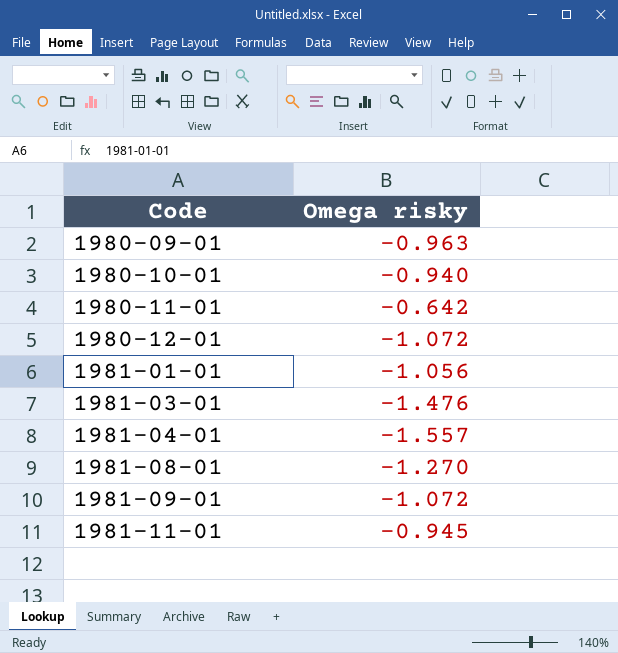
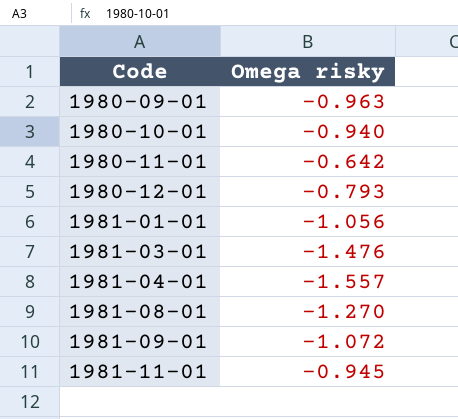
1980-12-01 | Omega risky: -1.072 -> -0.793

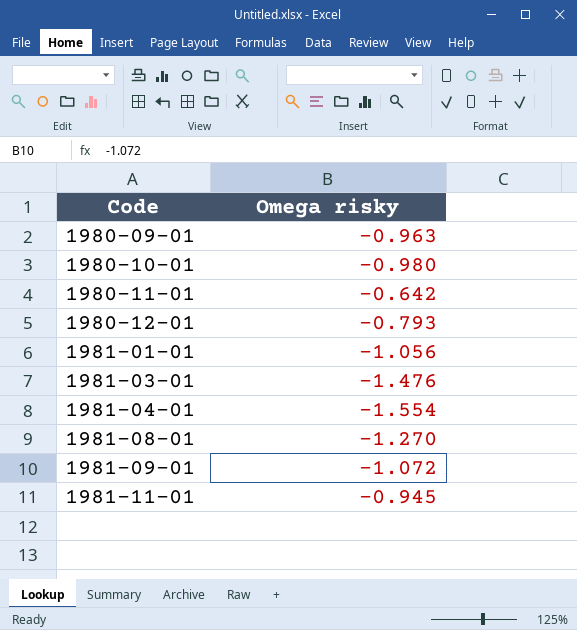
1980-10-01 | Omega risky: -0.940 -> -0.980
1981-04-01 | Omega risky: -1.557 -> -1.554

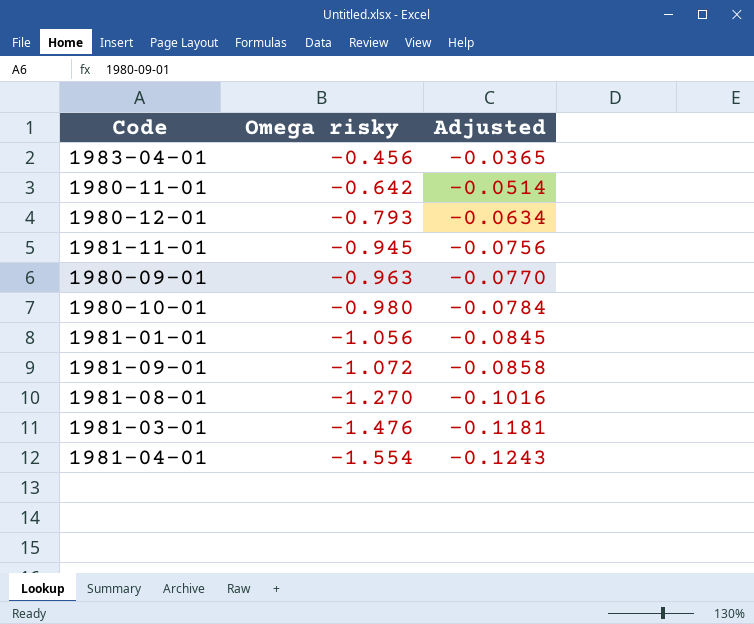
row order: Code ascending -> Omega risky descending
column Adjusted | formula: none -> [Omega risky] * 0.08
row 1983-04-01: none -> -0.456 | -0.0365

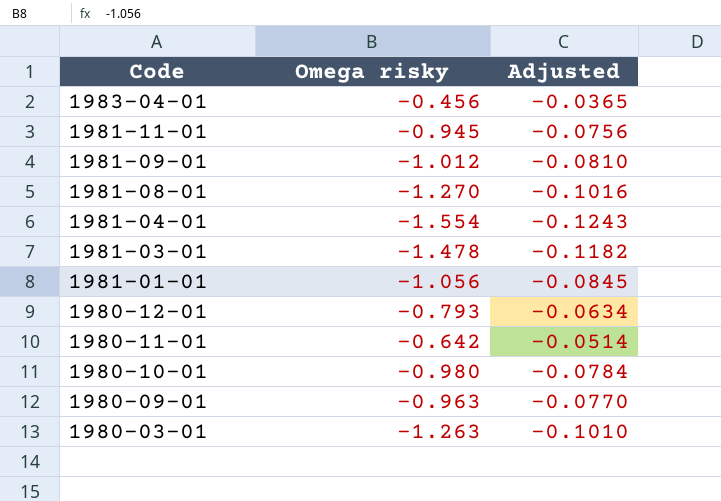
row order: Omega risky descending -> Code descending
1981-09-01 | Omega risky: -1.072 -> -1.012
1981-09-01 | Adjusted: -0.0858 -> -0.0810
1981-03-01 | Omega risky: -1.476 -> -1.478
1981-03-01 | Adjusted: -0.1181 -> -0.1182
row 1980-03-01: none -> -1.263 | -0.1010

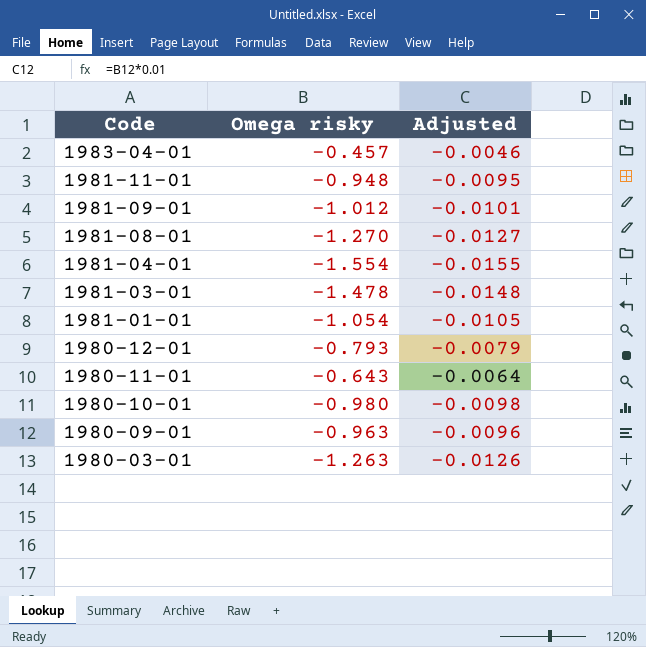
column Adjusted | formula: [Omega risky] * 0.08 -> [Omega risky] * 0.01
1983-04-01 | Omega risky: -0.456 -> -0.457
1981-11-01 | Omega risky: -0.945 -> -0.948
1981-01-01 | Omega risky: -1.056 -> -1.054
1980-11-01 | Omega risky: -0.642 -> -0.643

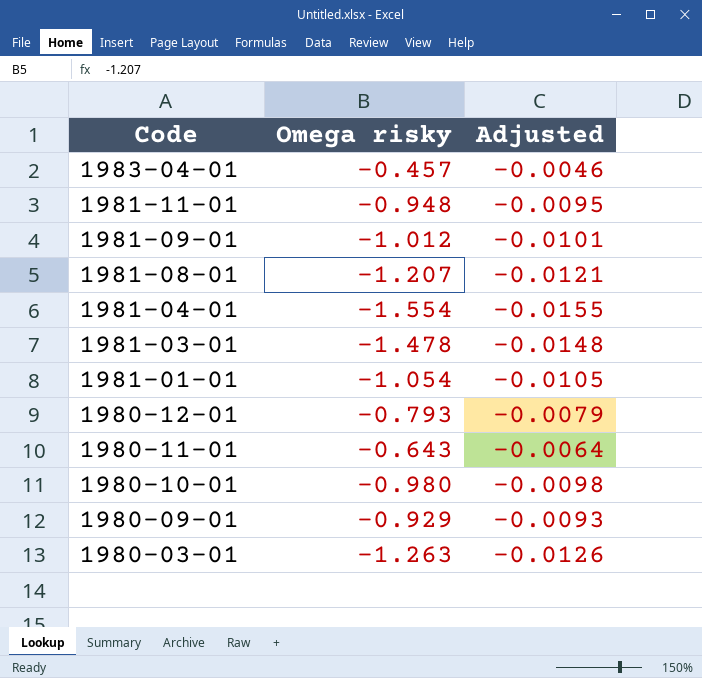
1981-08-01 | Omega risky: -1.270 -> -1.207
1981-08-01 | Adjusted: -0.0127 -> -0.0121
1980-09-01 | Omega risky: -0.963 -> -0.929
1980-09-01 | Adjusted: -0.0096 -> -0.0093

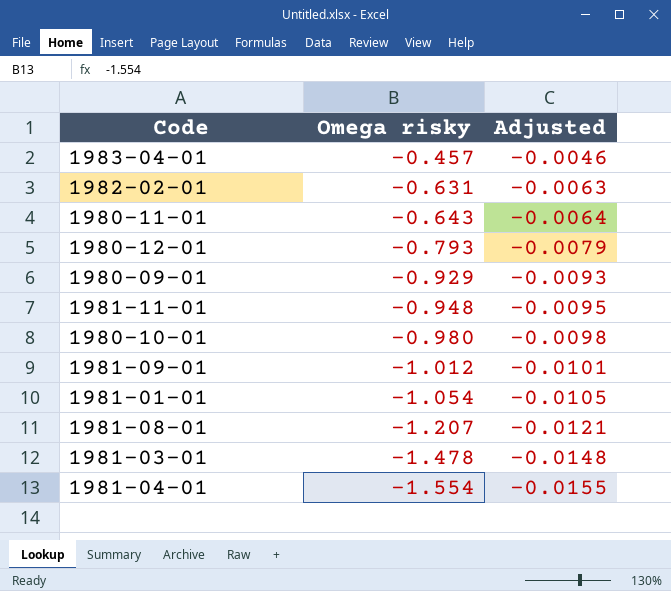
row order: Code descending -> Omega risky descending
row 1980-03-01: -1.263 | -0.0126 -> none
row 1982-02-01: none -> -0.631 | -0.0063

